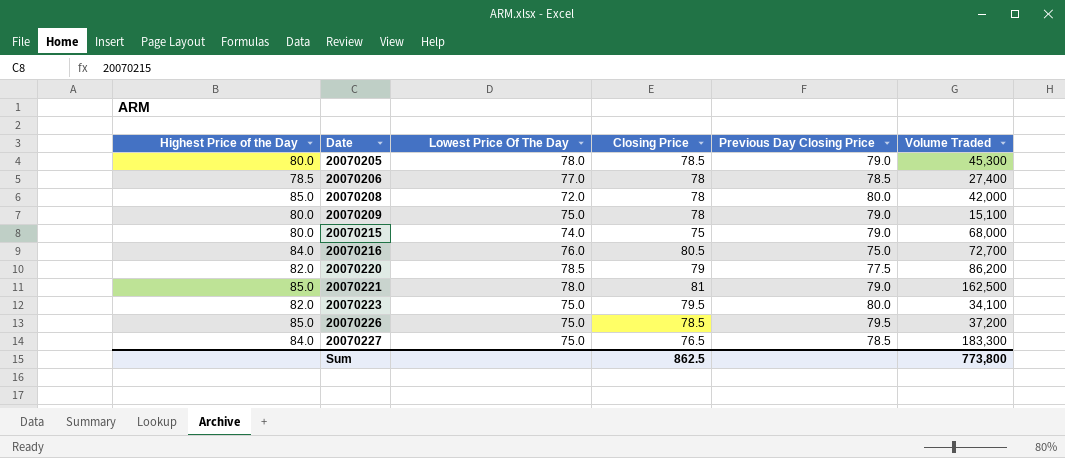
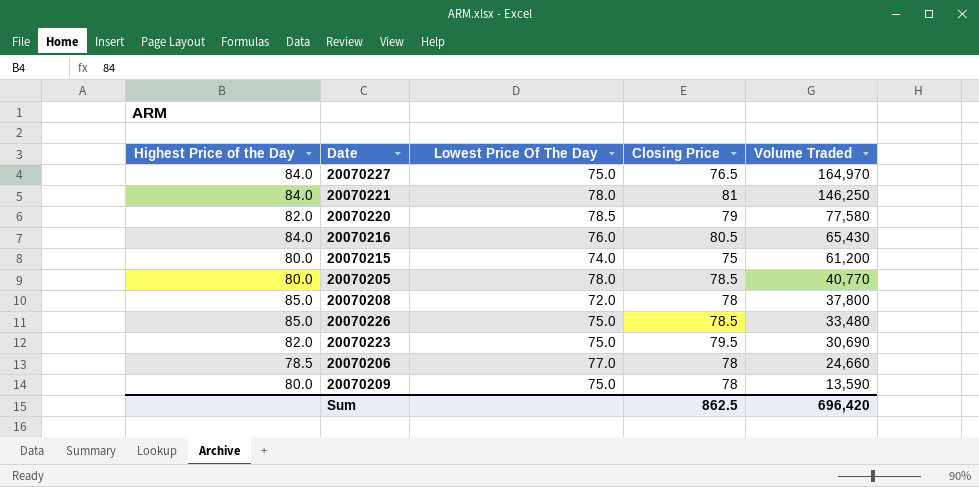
row order: Date ascending -> Volume Traded descending
column Previous Day Closing Price | position: 5 -> none
20070227 | Volume Traded: 183,300 -> 164,970
20070221 | Highest Price of the Day: 85.0 -> 84.0
20070221 | Volume Traded: 162,500 -> 146,250
20070220 | Volume Traded: 86,200 -> 77,580
20070216 | Volume Traded: 72,700 -> 65,430
20070215 | Volume Traded: 68,000 -> 61,200
20070205 | Volume Traded: 45,300 -> 40,770
20070208 | Volume Traded: 42,000 -> 37,800
20070226 | Volume Traded: 37,200 -> 33,480
20070223 | Volume Traded: 34,100 -> 30,690
20070206 | Volume Traded: 27,400 -> 24,660
20070209 | Volume Traded: 15,100 -> 13,590
Sum | Volume Traded: 773,800 -> 696,420

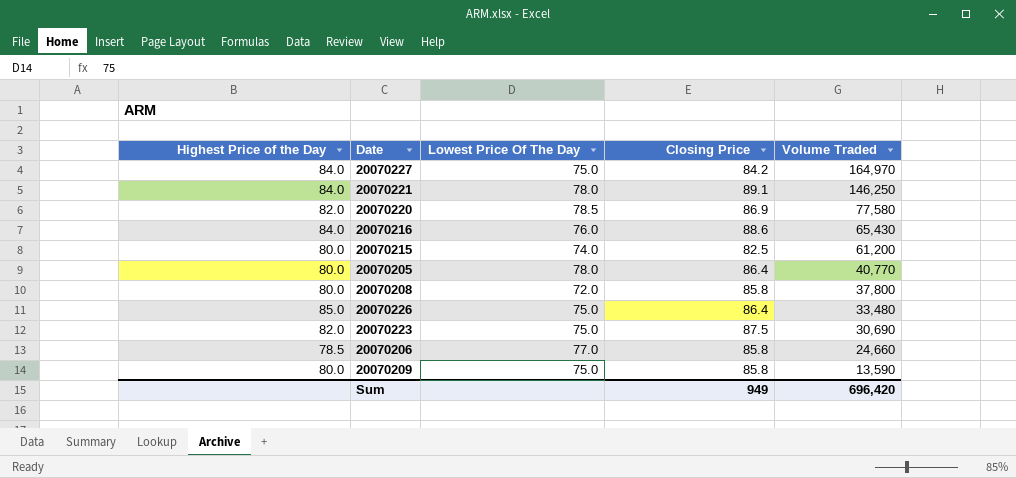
20070227 | Closing Price: 76.5 -> 84.2
20070221 | Closing Price: 81 -> 89.1
20070220 | Closing Price: 79 -> 86.9
20070216 | Closing Price: 80.5 -> 88.6
20070215 | Closing Price: 75 -> 82.5
20070205 | Closing Price: 78.5 -> 86.4
20070208 | Highest Price of the Day: 85.0 -> 80.0
20070208 | Closing Price: 78 -> 85.8
20070226 | Closing Price: 78.5 -> 86.4
20070223 | Closing Price: 79.5 -> 87.5
20070206 | Closing Price: 78 -> 85.8
20070209 | Closing Price: 78 -> 85.8
Sum | Closing Price: 862.5 -> 949

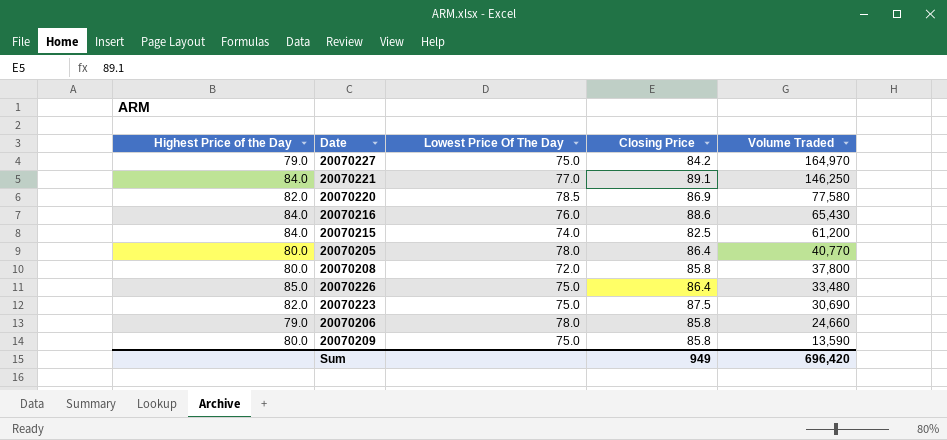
20070227 | Highest Price of the Day: 84.0 -> 79.0
20070221 | Lowest Price Of The Day: 78.0 -> 77.0
20070215 | Highest Price of the Day: 80.0 -> 84.0
20070206 | Highest Price of the Day: 78.5 -> 79.0
20070206 | Lowest Price Of The Day: 77.0 -> 78.0

